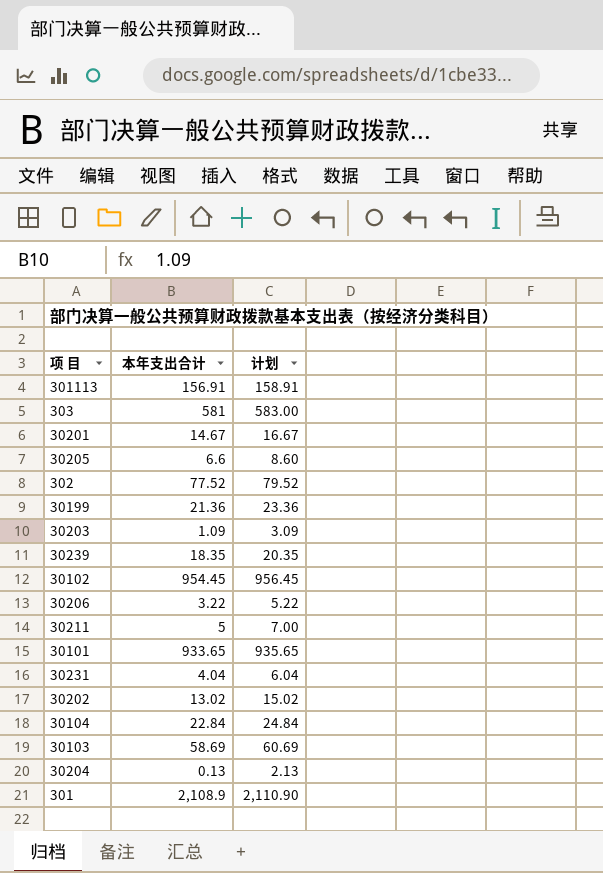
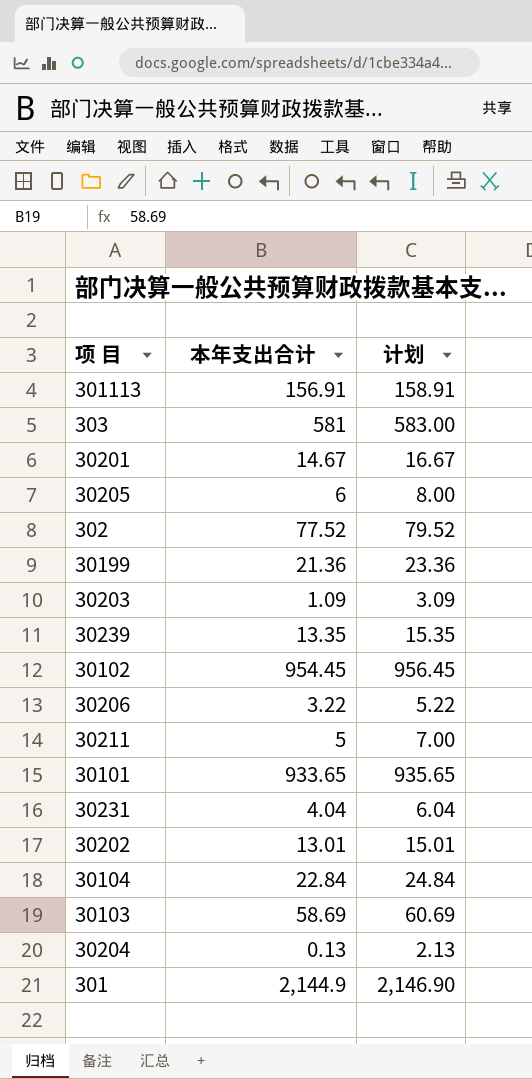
30205 | 本年支出合计: 6.6 -> 6
30205 | 计划: 8.60 -> 8.00
30239 | 本年支出合计: 18.35 -> 13.35
30239 | 计划: 20.35 -> 15.35
30202 | 本年支出合计: 13.02 -> 13.01
30202 | 计划: 15.02 -> 15.01
301 | 本年支出合计: 2,108.9 -> 2,144.9
301 | 计划: 2,110.90 -> 2,146.90

